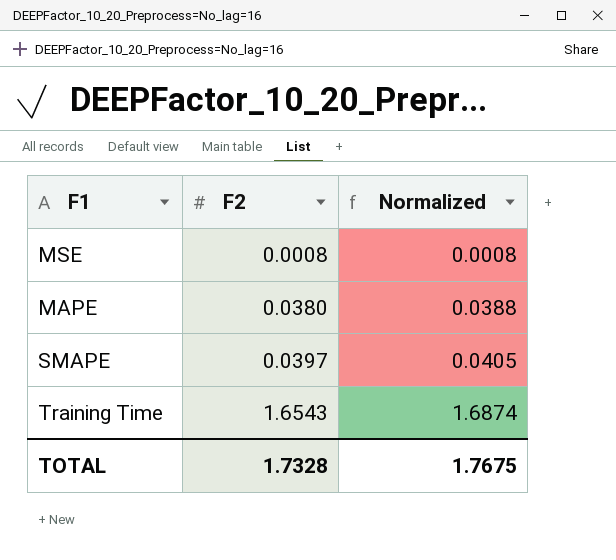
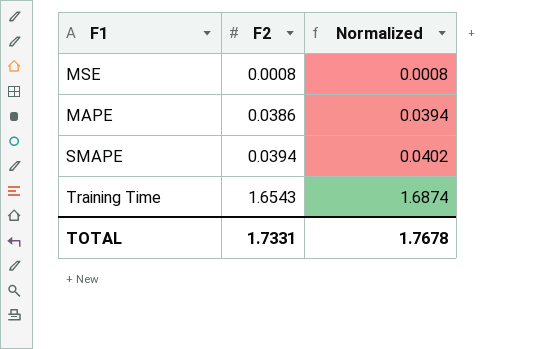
MAPE | F2: 0.0380 -> 0.0386
MAPE | Normalized: 0.0388 -> 0.0394
SMAPE | F2: 0.0397 -> 0.0394
SMAPE | Normalized: 0.0405 -> 0.0402
TOTAL | F2: 1.7328 -> 1.7331
TOTAL | Normalized: 1.7675 -> 1.7678

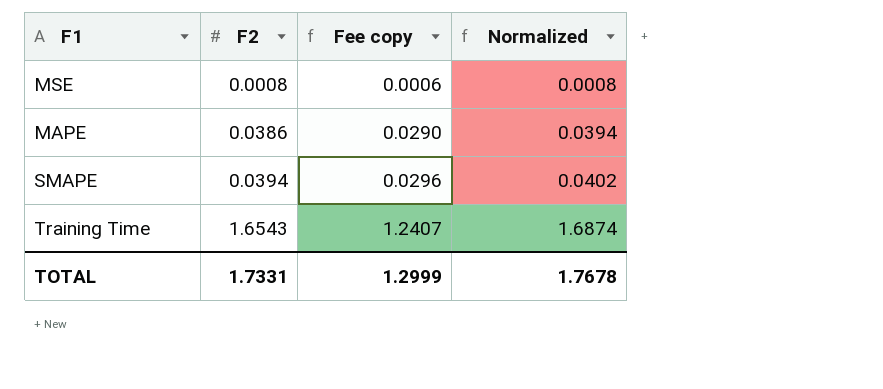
column Fee copy | formula: none -> [F2] * 0.75

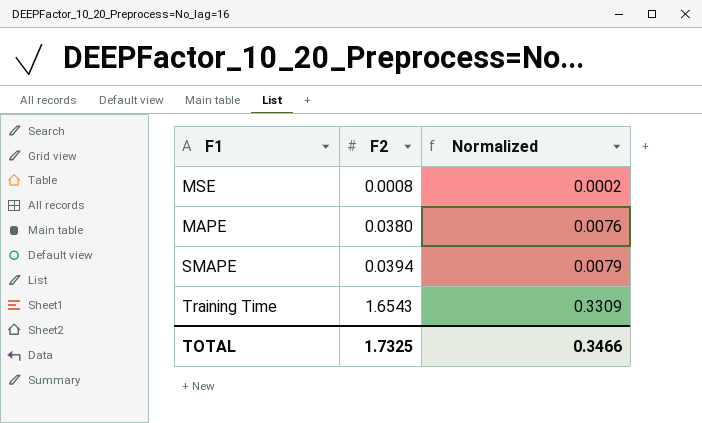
column Fee copy | formula: [F2] * 0.75 -> none
column Normalized | formula: [F2] * 1.02 -> [F2] * 0.2
MAPE | F2: 0.0386 -> 0.0380
TOTAL | F2: 1.7331 -> 1.7325
TOTAL | Normalized: 1.7678 -> 0.3466

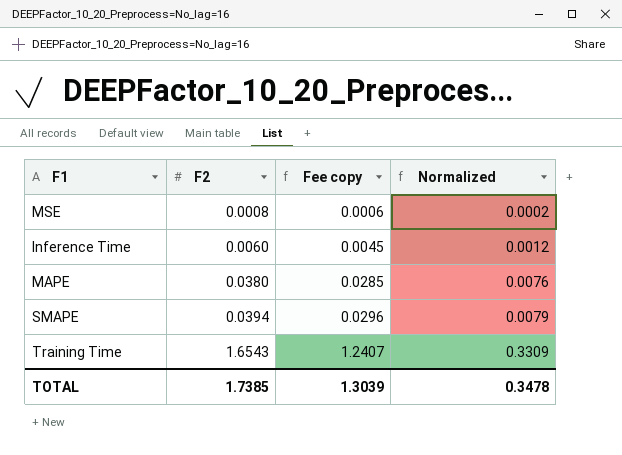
column Fee copy | formula: none -> [F2] * 0.75
row Inference Time: none -> 0.0060 | 0.0045 | 0.0012
TOTAL | F2: 1.7325 -> 1.7385
TOTAL | Normalized: 0.3466 -> 0.3478

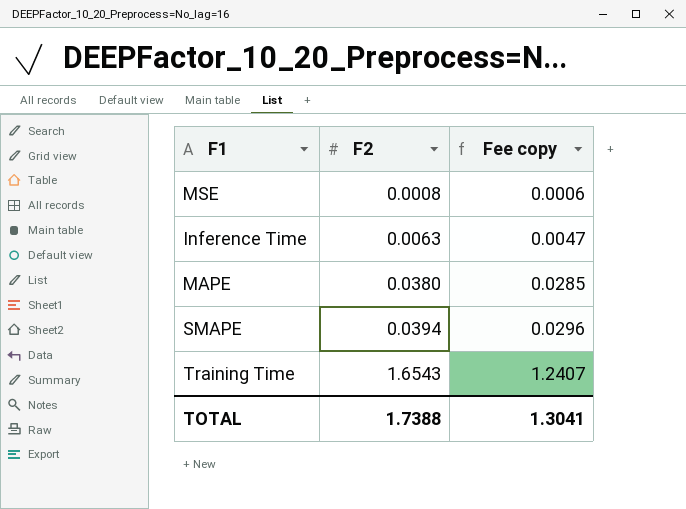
column Normalized | formula: [F2] * 0.2 -> none
Inference Time | F2: 0.0060 -> 0.0063
Inference Time | Fee copy: 0.0045 -> 0.0047
TOTAL | F2: 1.7385 -> 1.7388
TOTAL | Fee copy: 1.3039 -> 1.3041

